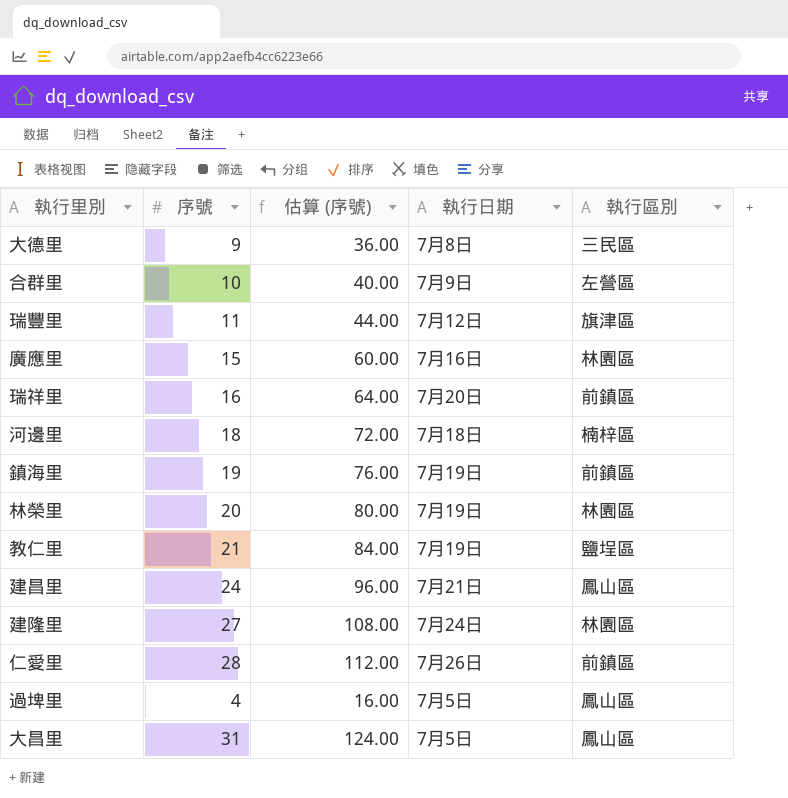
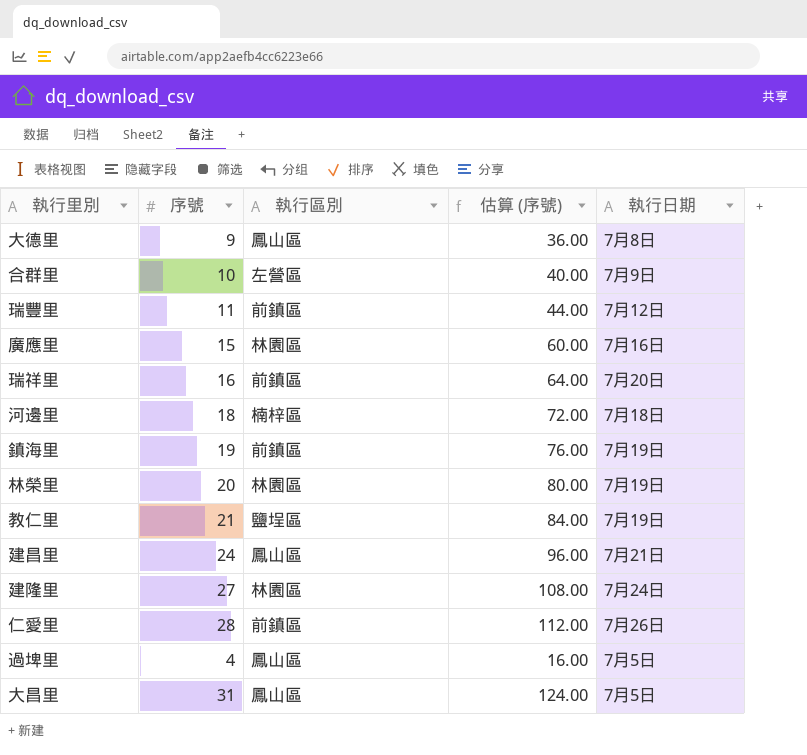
column 執行區別 | position: 5 -> 3
大德里 | 執行區別: 三民區 -> 鳳山區
瑞豐里 | 執行區別: 旗津區 -> 前鎮區

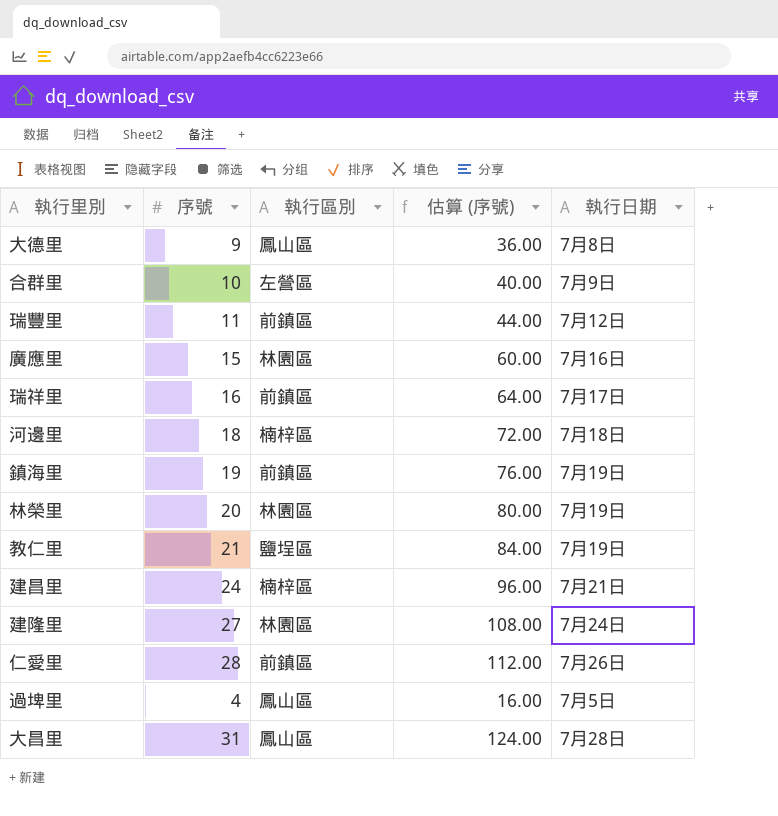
瑞祥里 | 執行日期: 7月20日 -> 7月17日
建昌里 | 執行區別: 鳳山區 -> 楠梓區
大昌里 | 執行日期: 7月5日 -> 7月28日

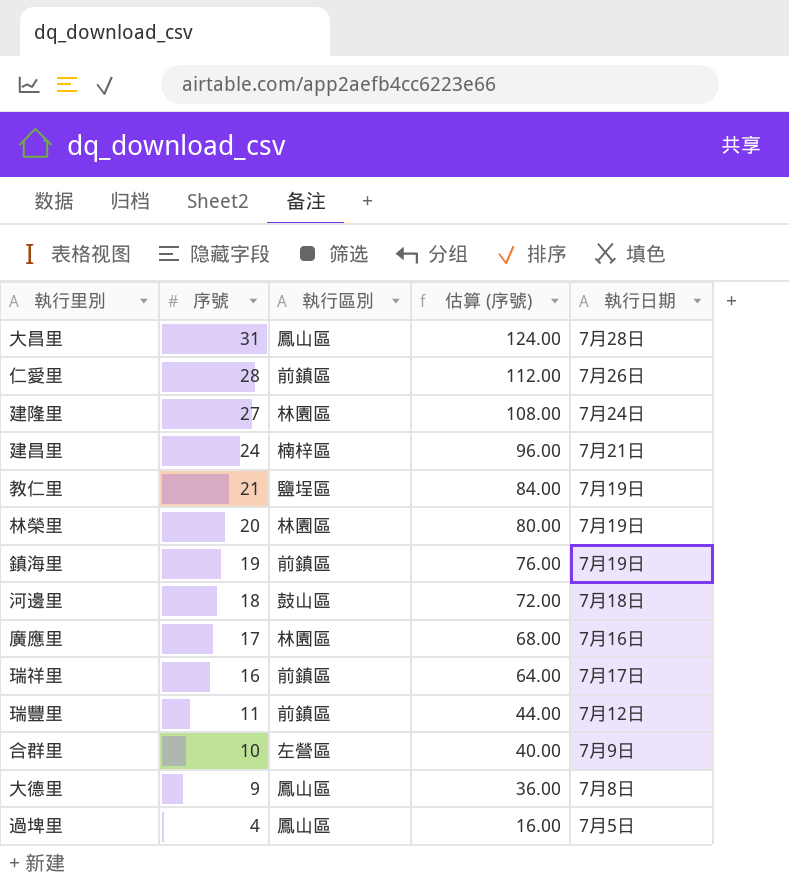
row order: none -> 序號 descending
河邊里 | 執行區別: 楠梓區 -> 鼓山區
廣應里 | 序號: 15 -> 17
廣應里 | 估算 (序號): 60.00 -> 68.00

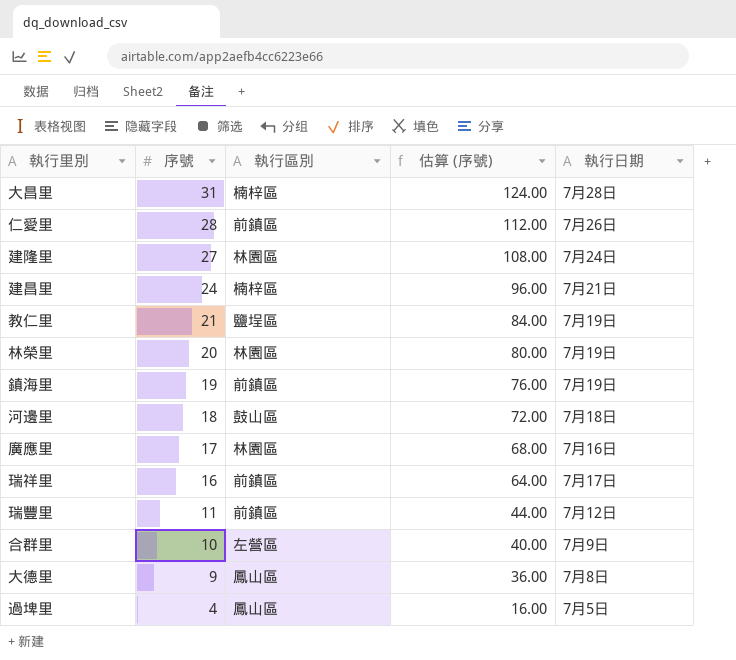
大昌里 | 執行區別: 鳳山區 -> 楠梓區

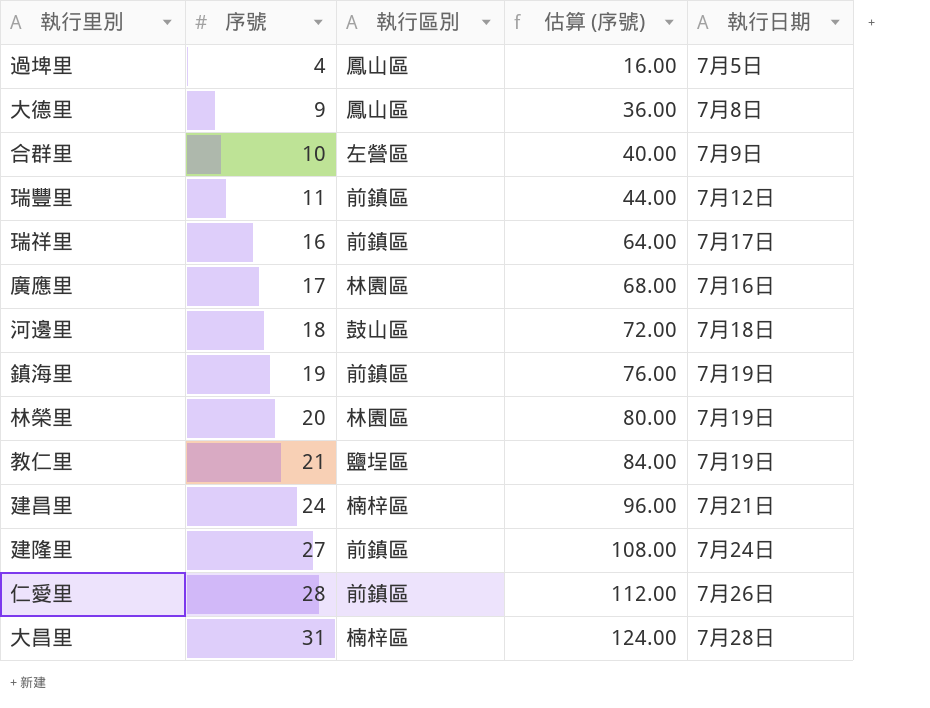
row order: 序號 descending -> 序號 ascending
建隆里 | 執行區別: 林園區 -> 前鎮區

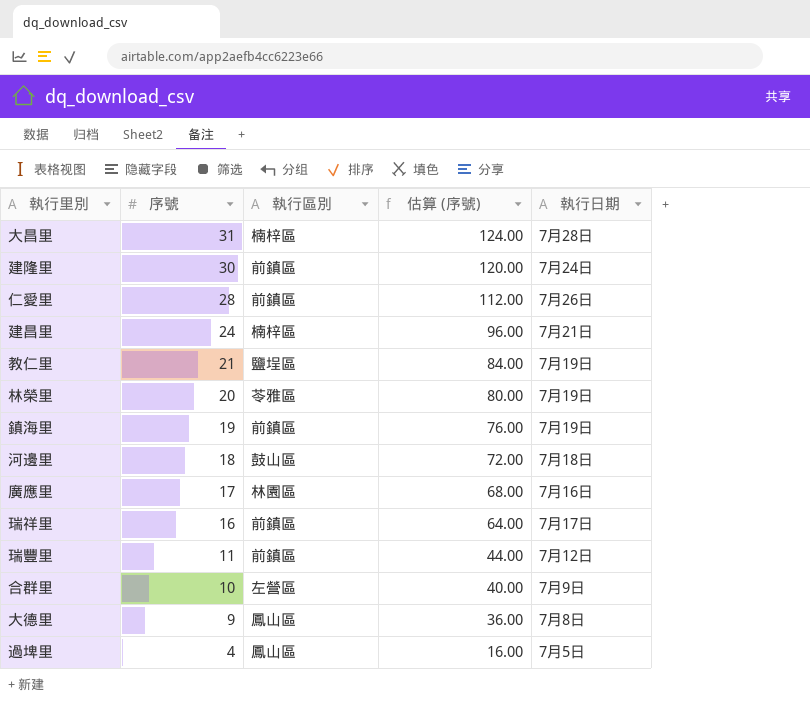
row order: 序號 ascending -> 序號 descending
建隆里 | 序號: 27 -> 30
建隆里 | 估算 (序號): 108.00 -> 120.00
林榮里 | 執行區別: 林園區 -> 苓雅區

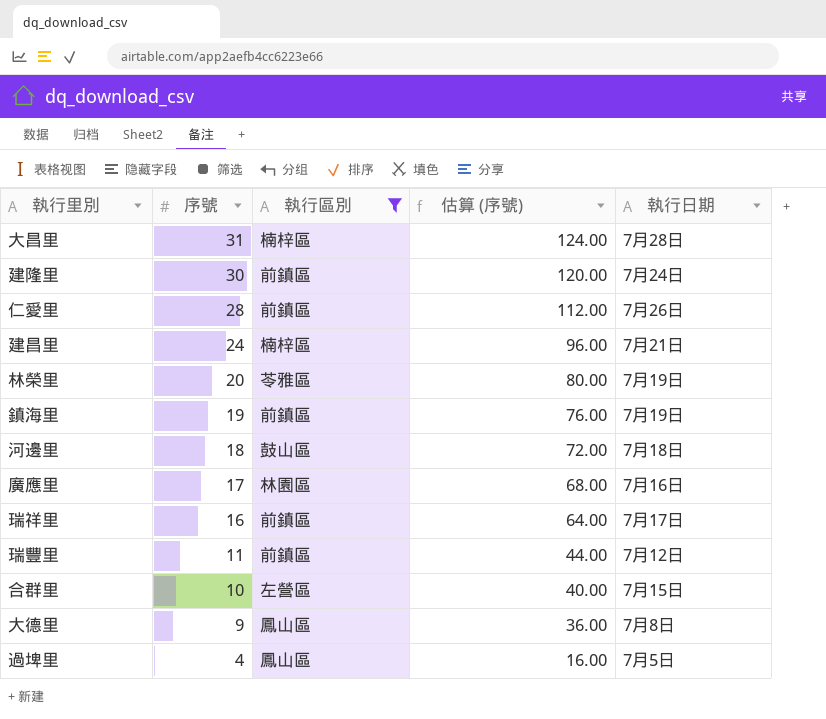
filter: none -> 執行區別 != 鹽埕區
合群里 | 執行日期: 7月9日 -> 7月15日

